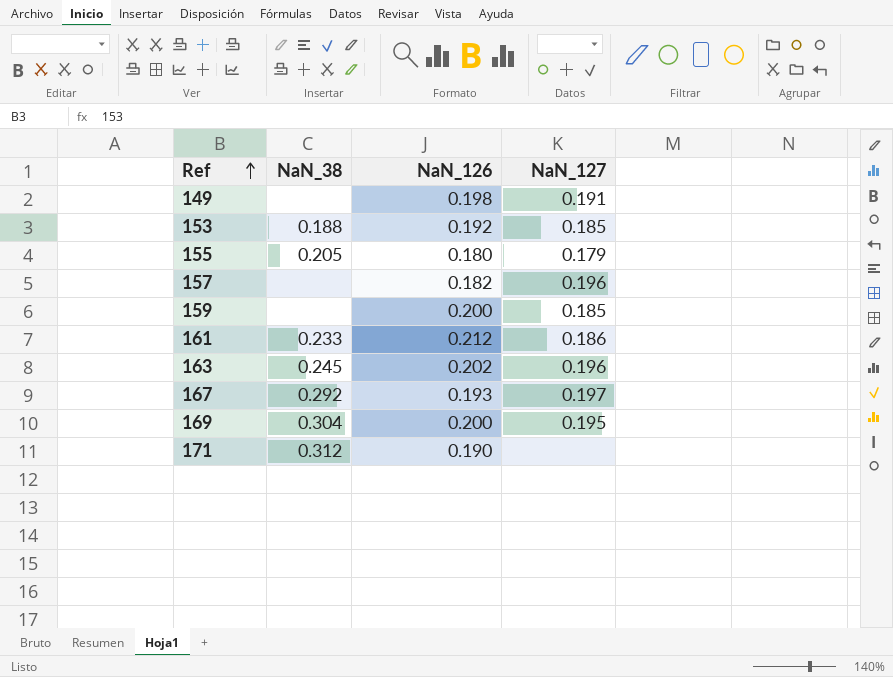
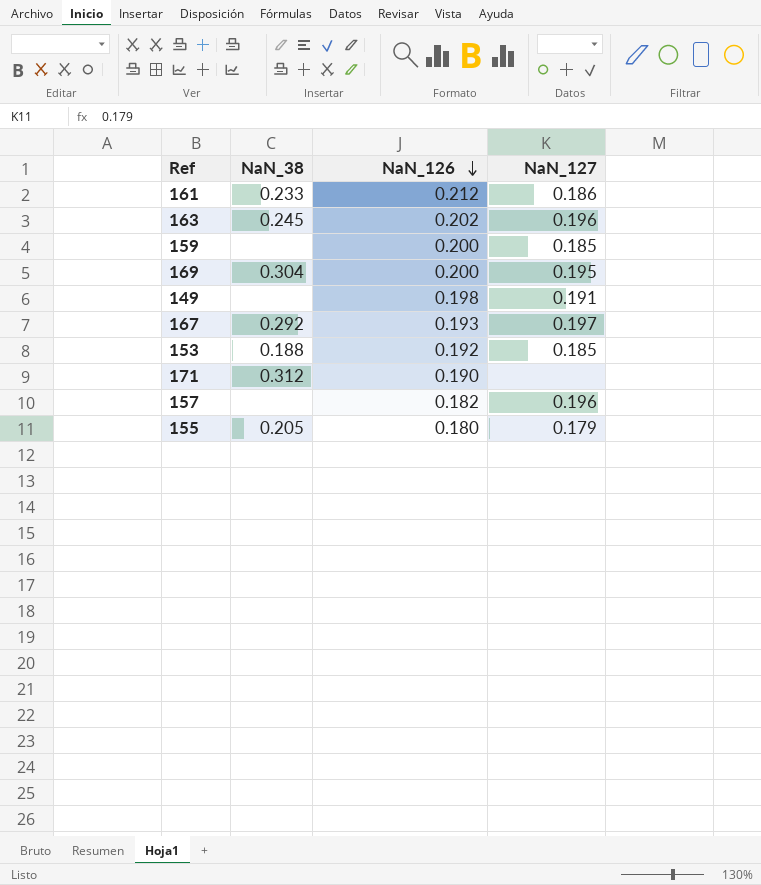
row order: Ref ascending -> NaN_126 descending

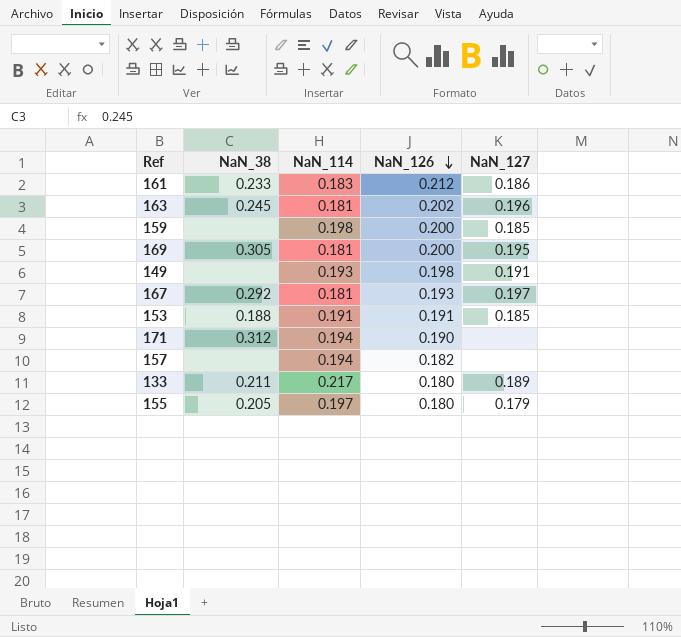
column NaN_114 | position: none -> 3
169 | NaN_38: 0.304 -> 0.305
153 | NaN_126: 0.192 -> 0.191
157 | NaN_127: 0.196 -> none
row 133: none -> 0.211 | 0.217 | 0.180 | 0.189

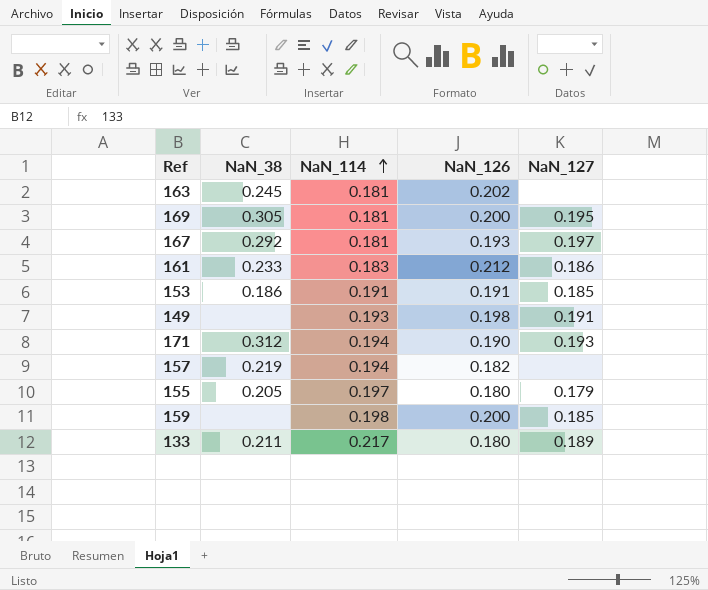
row order: NaN_126 descending -> NaN_114 ascending
163 | NaN_127: 0.196 -> none
153 | NaN_38: 0.188 -> 0.186
171 | NaN_127: none -> 0.193
157 | NaN_38: none -> 0.219

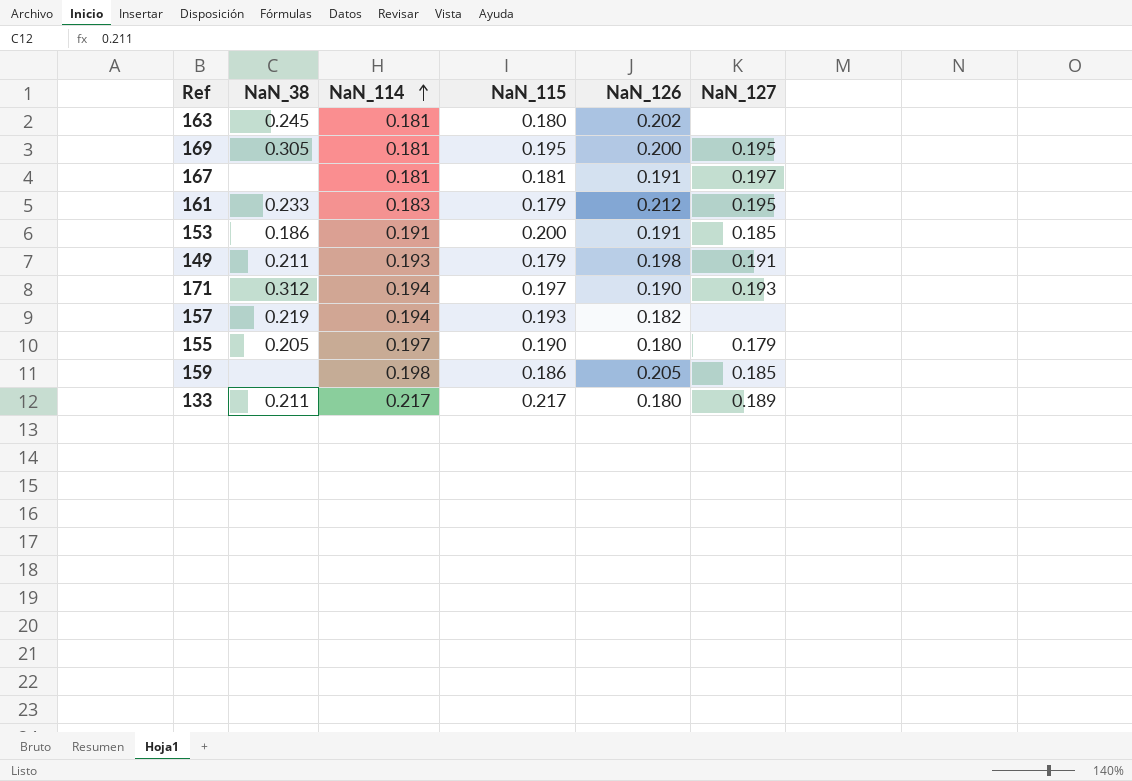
column NaN_115 | position: none -> 4
167 | NaN_38: 0.292 -> none
167 | NaN_126: 0.193 -> 0.191
161 | NaN_127: 0.186 -> 0.195
149 | NaN_38: none -> 0.211
159 | NaN_126: 0.200 -> 0.205

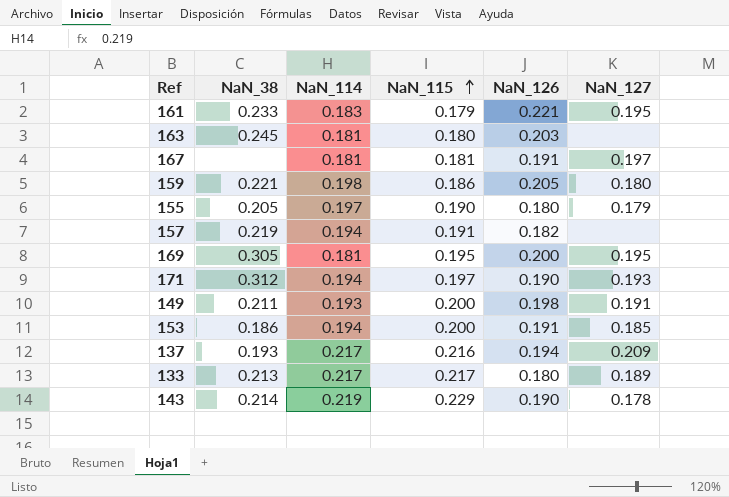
row order: NaN_114 ascending -> NaN_115 ascending
161 | NaN_126: 0.212 -> 0.221
163 | NaN_126: 0.202 -> 0.203
159 | NaN_38: none -> 0.221
159 | NaN_127: 0.185 -> 0.180
157 | NaN_115: 0.193 -> 0.191
149 | NaN_115: 0.179 -> 0.200
153 | NaN_114: 0.191 -> 0.194
row 137: none -> 0.193 | 0.217 | 0.216 | 0.194 | 0.209
133 | NaN_38: 0.211 -> 0.213
row 143: none -> 0.214 | 0.219 | 0.229 | 0.190 | 0.178

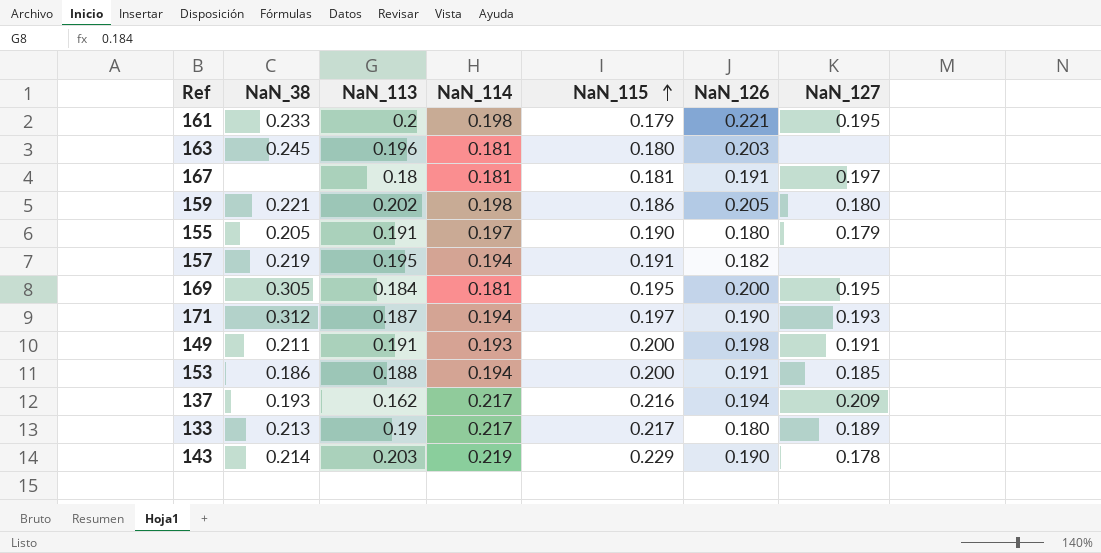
column NaN_113 | position: none -> 3
161 | NaN_114: 0.183 -> 0.198

